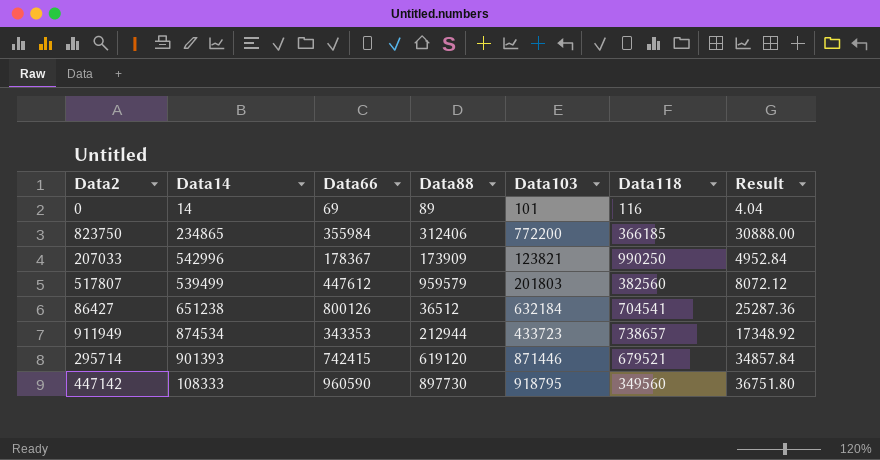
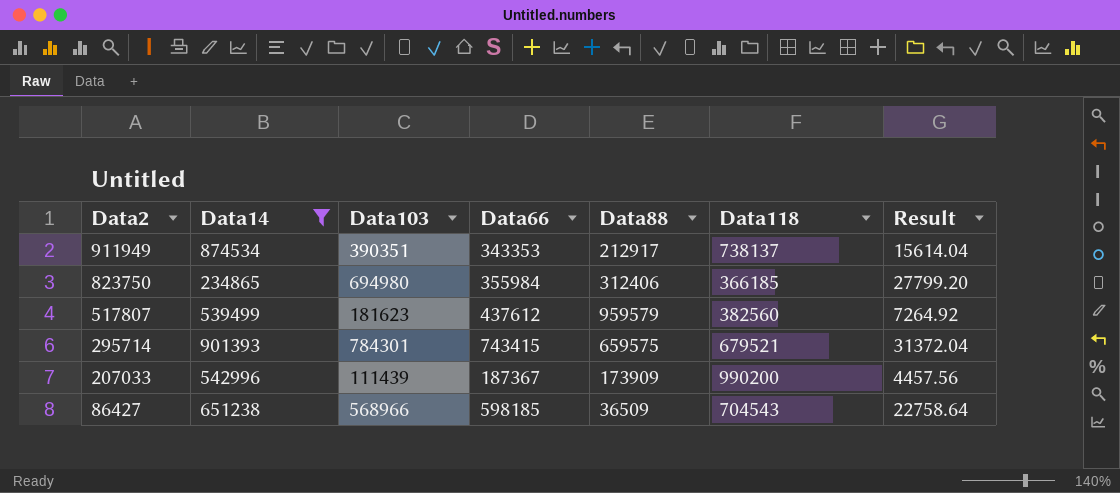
filter: none -> Data14 >= 234865
row order: none -> Data2 descending
column Data103 | position: 5 -> 3
911949 | Data103: 433723 -> 390351
911949 | Data88: 212944 -> 212917
911949 | Data118: 738657 -> 738137
911949 | Result: 17348.92 -> 15614.04
823750 | Data103: 772200 -> 694980
823750 | Result: 30888.00 -> 27799.20
517807 | Data103: 201803 -> 181623
517807 | Data66: 447612 -> 437612
517807 | Result: 8072.12 -> 7264.92
295714 | Data103: 871446 -> 784301
295714 | Data66: 742415 -> 743415
295714 | Data88: 619120 -> 659575
295714 | Result: 34857.84 -> 31372.04
207033 | Data103: 123821 -> 111439
207033 | Data66: 178367 -> 187367
207033 | Data118: 990250 -> 990200
207033 | Result: 4952.84 -> 4457.56
86427 | Data103: 632184 -> 568966
86427 | Data66: 800126 -> 598185
86427 | Data88: 36512 -> 36509
86427 | Data118: 704541 -> 704543
86427 | Result: 25287.36 -> 22758.64

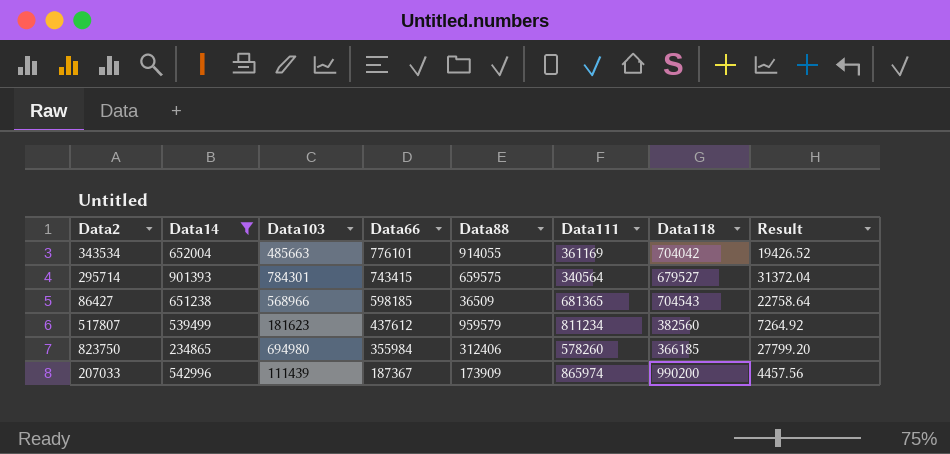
row order: Data2 descending -> Data66 descending
column Data111 | position: none -> 6
row 911949: 874534 | 390351 | 343353 | 212917 | 738137 | 15614.04 -> none
row 343534: none -> 652004 | 485663 | 776101 | 914055 | 361169 | 704042 | 19426.52
295714 | Data118: 679521 -> 679527

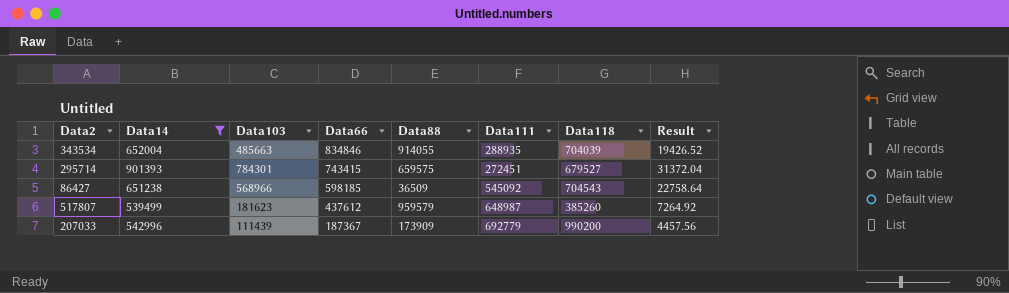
row 823750: 234865 | 694980 | 355984 | 312406 | 578260 | 366185 | 27799.20 -> none
343534 | Data66: 776101 -> 834846
343534 | Data111: 361169 -> 288935
343534 | Data118: 704042 -> 704039
295714 | Data111: 340564 -> 272451
86427 | Data111: 681365 -> 545092
517807 | Data111: 811234 -> 648987
517807 | Data118: 382560 -> 385260
207033 | Data111: 865974 -> 692779

